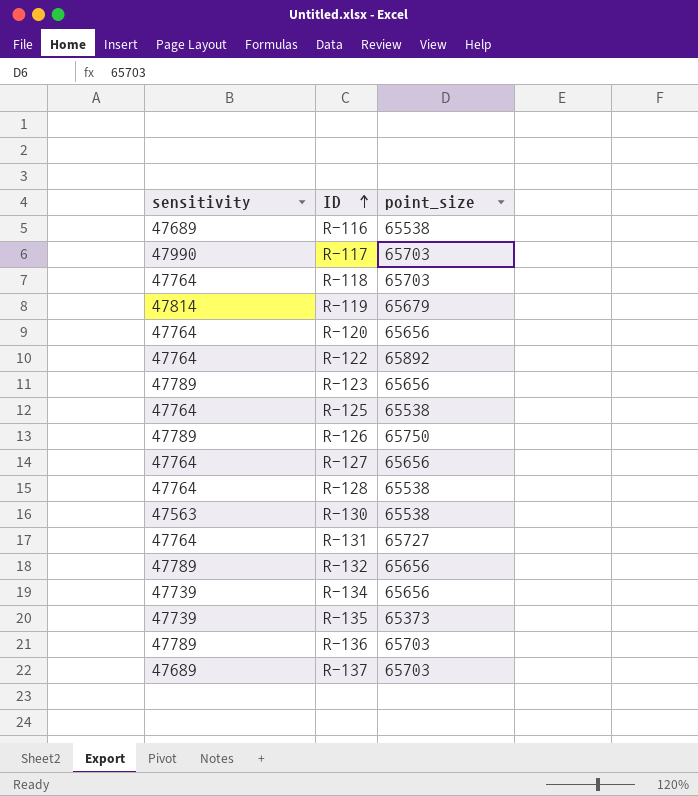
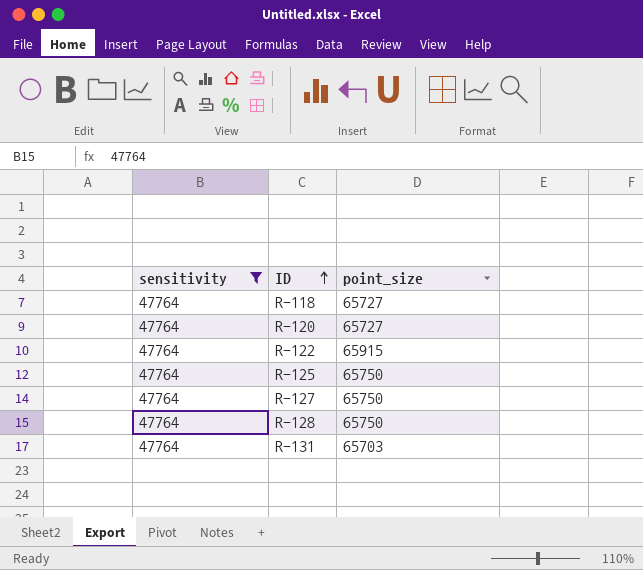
filter: none -> sensitivity = 47764
R-118 | point_size: 65703 -> 65727
R-120 | point_size: 65656 -> 65727
R-122 | point_size: 65892 -> 65915
R-125 | point_size: 65538 -> 65750
R-127 | point_size: 65656 -> 65750
R-128 | point_size: 65538 -> 65750
R-131 | point_size: 65727 -> 65703

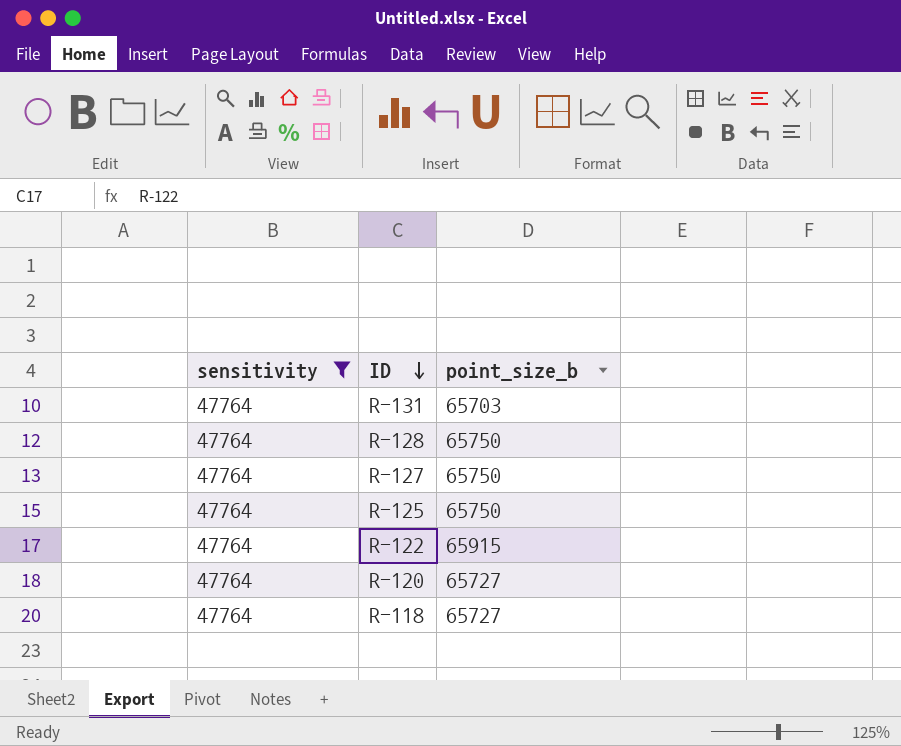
row order: ID ascending -> ID descending
column name: point_size -> point_size_b

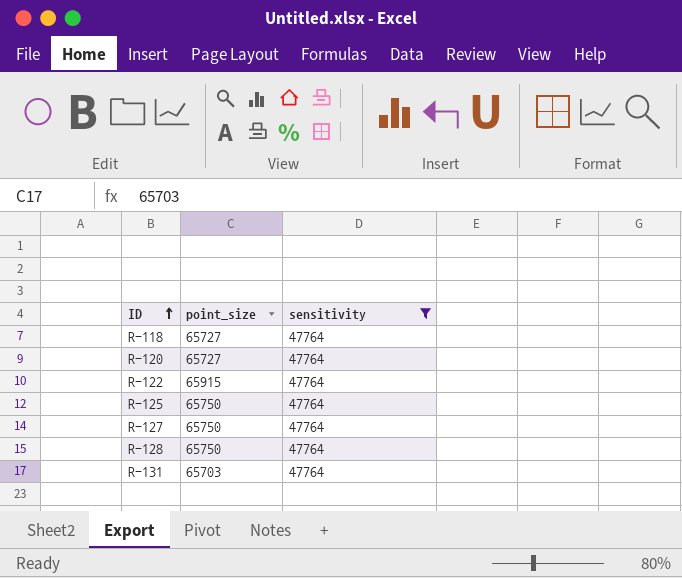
row order: ID descending -> ID ascending
column name: point_size_b -> point_size
column sensitivity | position: 1 -> 3

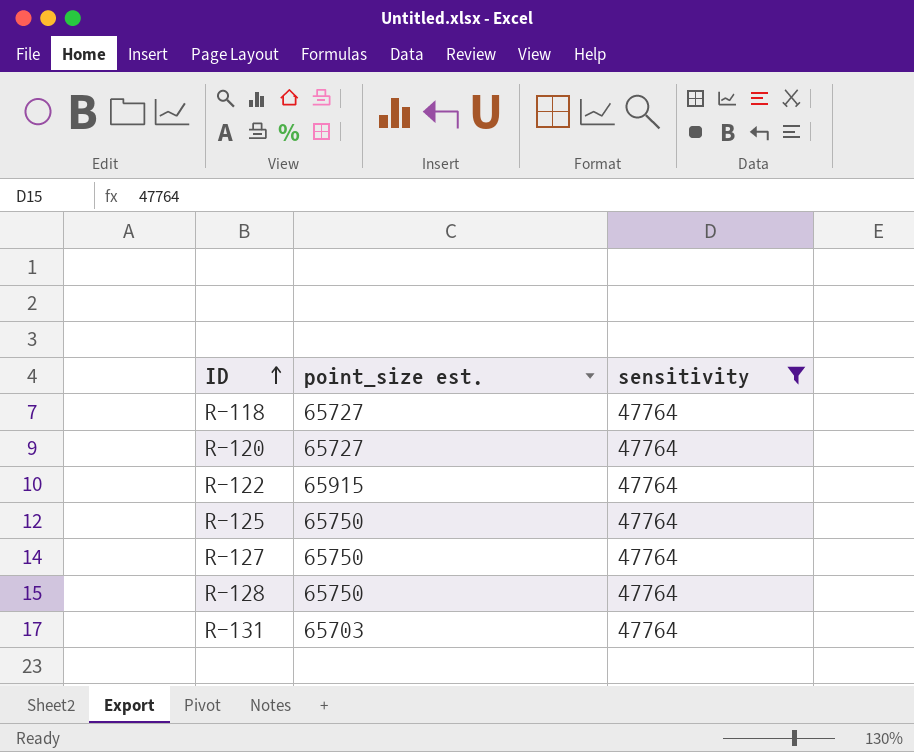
column name: point_size -> point_size est.

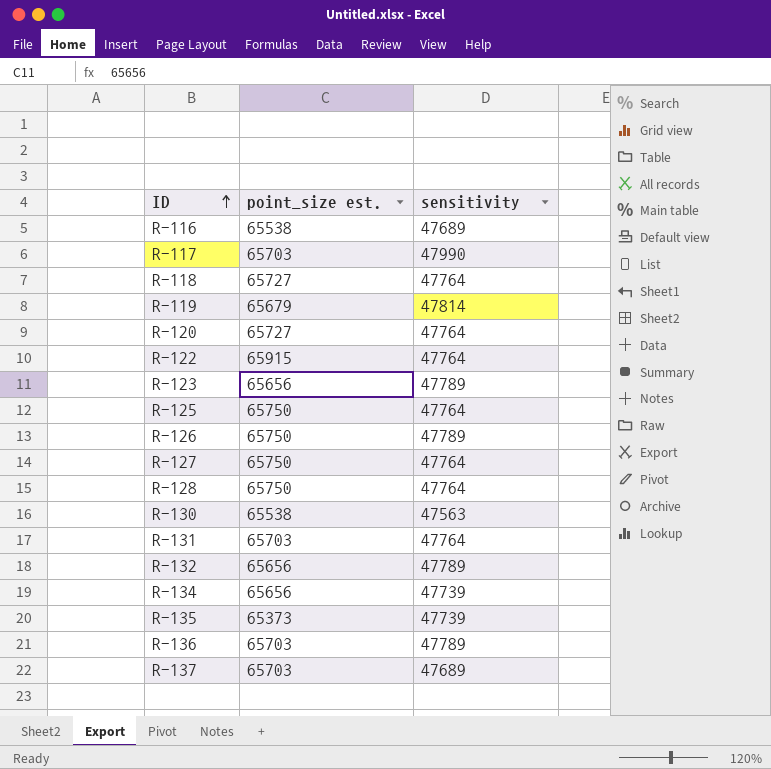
filter: sensitivity = 47764 -> none

